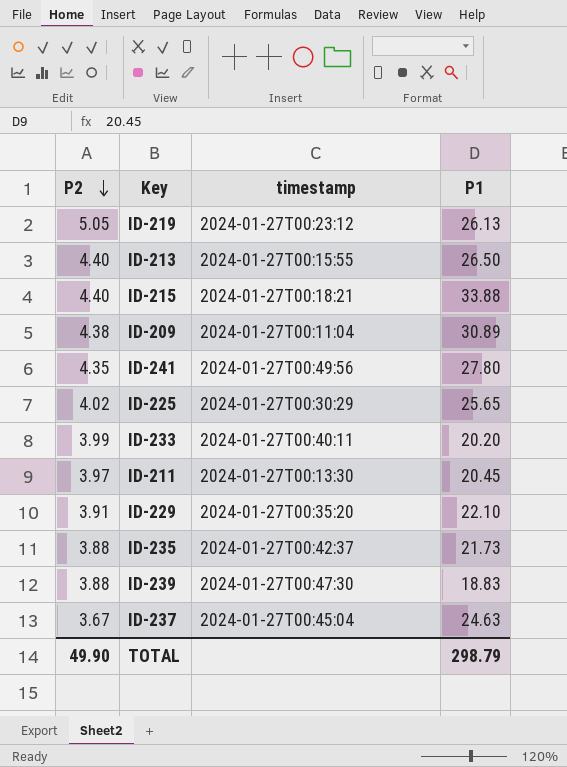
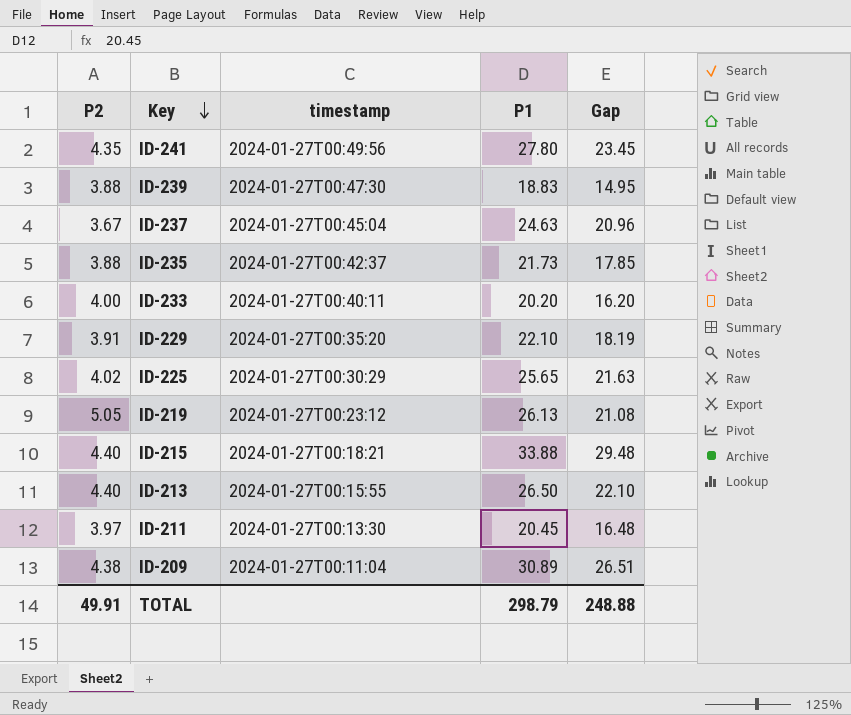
row order: P2 descending -> Key descending
column Gap | formula: none -> [P1] - [P2]
ID-233 | P2: 3.99 -> 4.00
TOTAL | P2: 49.90 -> 49.91

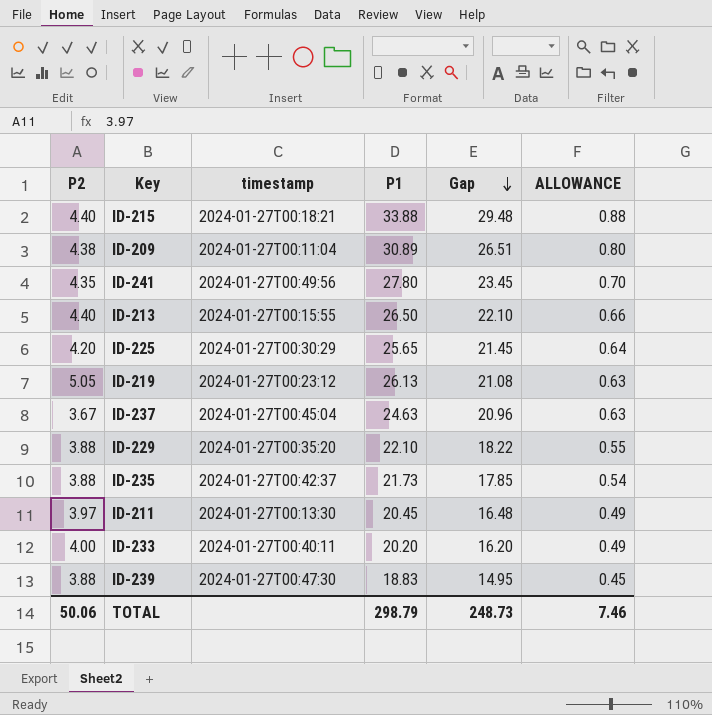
row order: Key descending -> Gap descending
column ALLOWANCE | formula: none -> [Gap] * 0.03
ID-225 | P2: 4.02 -> 4.20
ID-225 | Gap: 21.63 -> 21.45
ID-229 | P2: 3.91 -> 3.88
ID-229 | Gap: 18.19 -> 18.22
TOTAL | P2: 49.91 -> 50.06
TOTAL | Gap: 248.88 -> 248.73

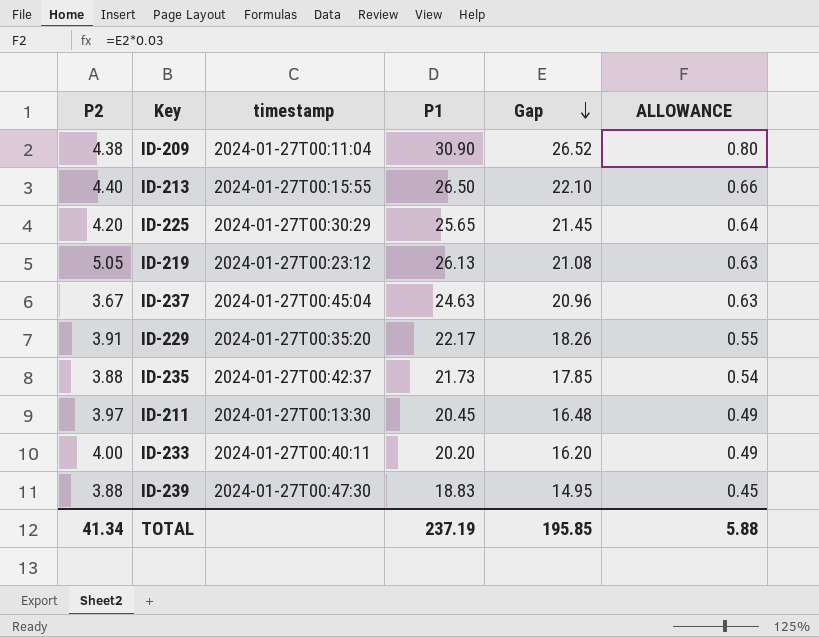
row ID-215: 4.40 | 2024-01-27T00:18:21 | 33.88 | 29.48 | 0.88 -> none
row ID-241: 4.35 | 2024-01-27T00:49:56 | 27.80 | 23.45 | 0.70 -> none
ID-209 | P1: 30.89 -> 30.90
ID-209 | Gap: 26.51 -> 26.52
ID-229 | P2: 3.88 -> 3.91
ID-229 | P1: 22.10 -> 22.17
ID-229 | Gap: 18.22 -> 18.26
TOTAL | P2: 50.06 -> 41.34
TOTAL | P1: 298.79 -> 237.19
TOTAL | Gap: 248.73 -> 195.85
TOTAL | ALLOWANCE: 7.46 -> 5.88

